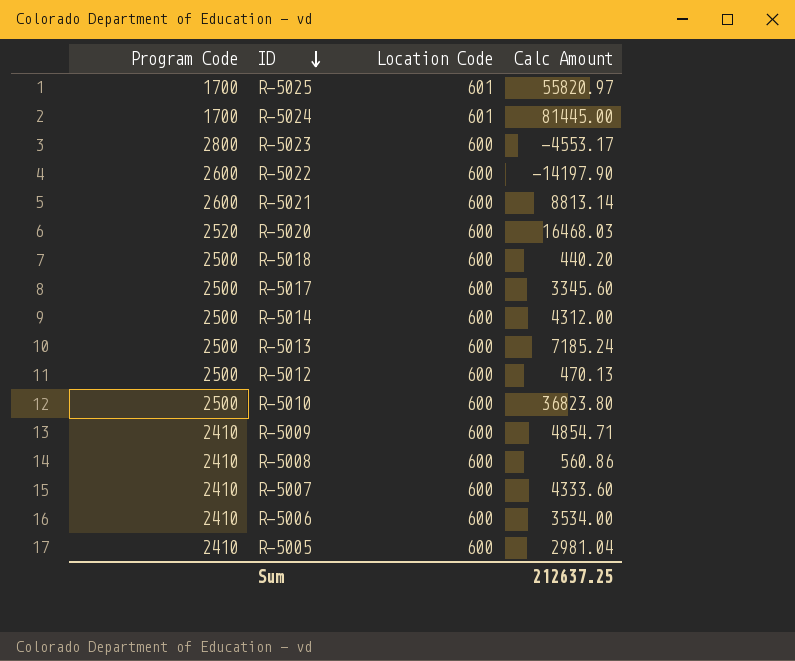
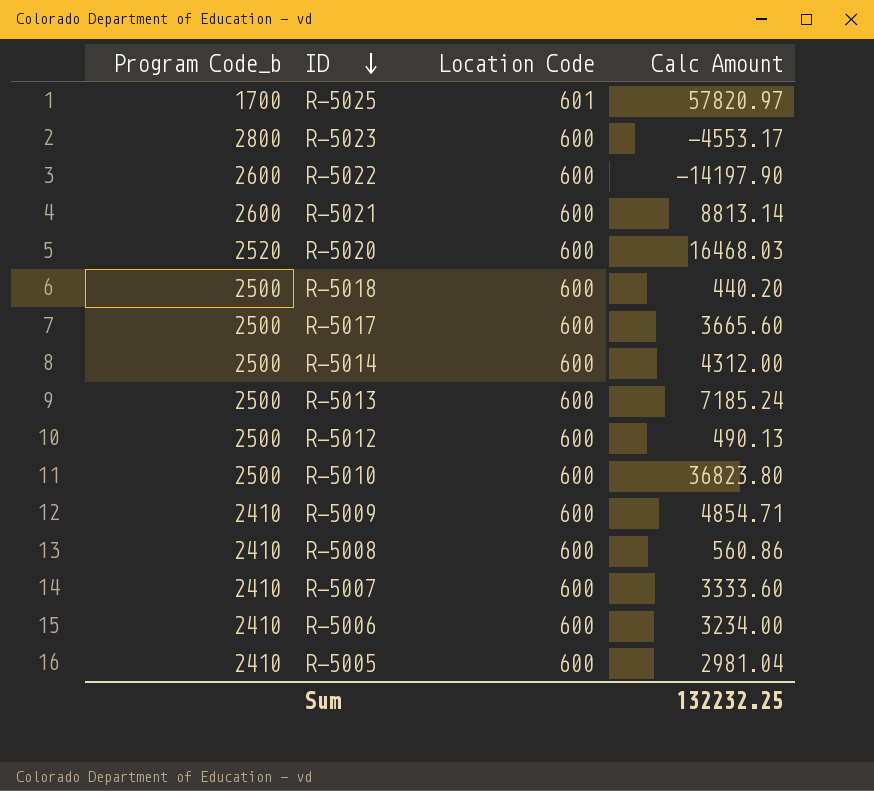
column name: Program Code -> Program Code_b
row R-5024: 1700 | 601 | 81445.00 -> none
R-5025 | Calc Amount: 55820.97 -> 57820.97
R-5017 | Calc Amount: 3345.60 -> 3665.60
R-5012 | Calc Amount: 470.13 -> 490.13
R-5007 | Calc Amount: 4333.60 -> 3333.60
R-5006 | Calc Amount: 3534.00 -> 3234.00
Sum | Calc Amount: 212637.25 -> 132232.25

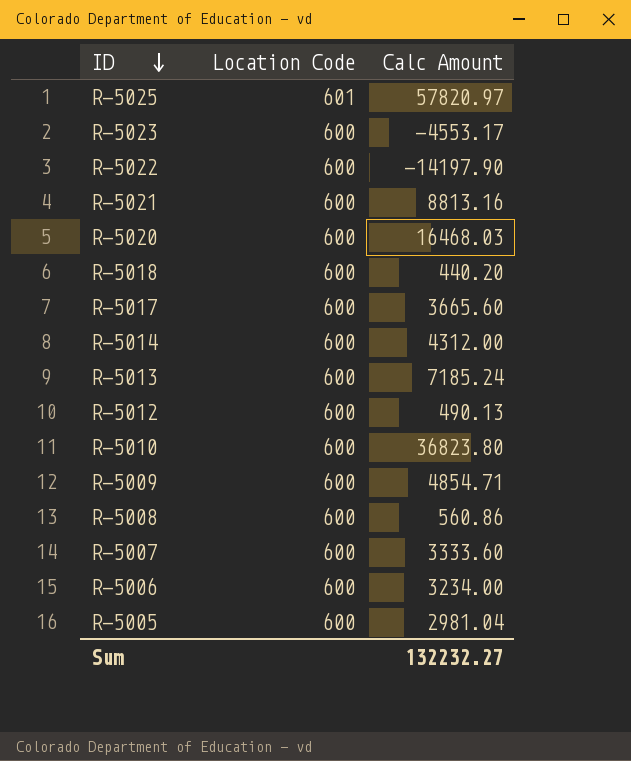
column Program Code_b | position: 1 -> none
R-5021 | Calc Amount: 8813.14 -> 8813.16
Sum | Calc Amount: 132232.25 -> 132232.27

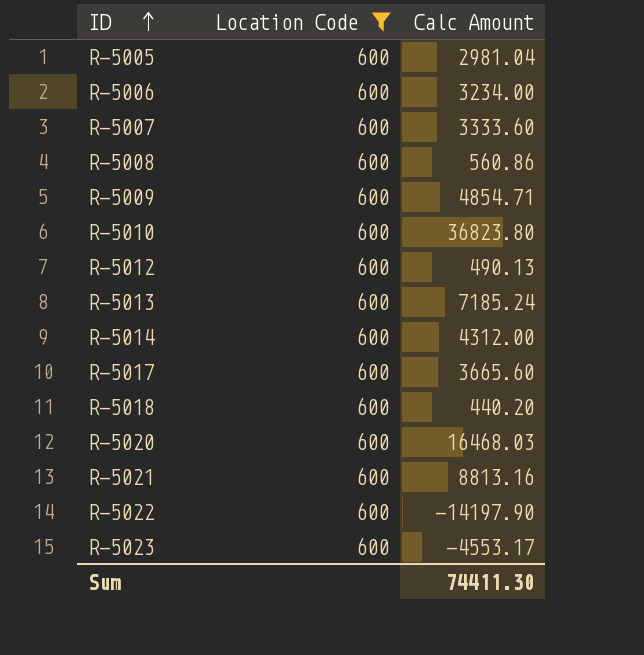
filter: none -> Location Code = 600
row order: ID descending -> ID ascending
Sum | Calc Amount: 132232.27 -> 74411.30

